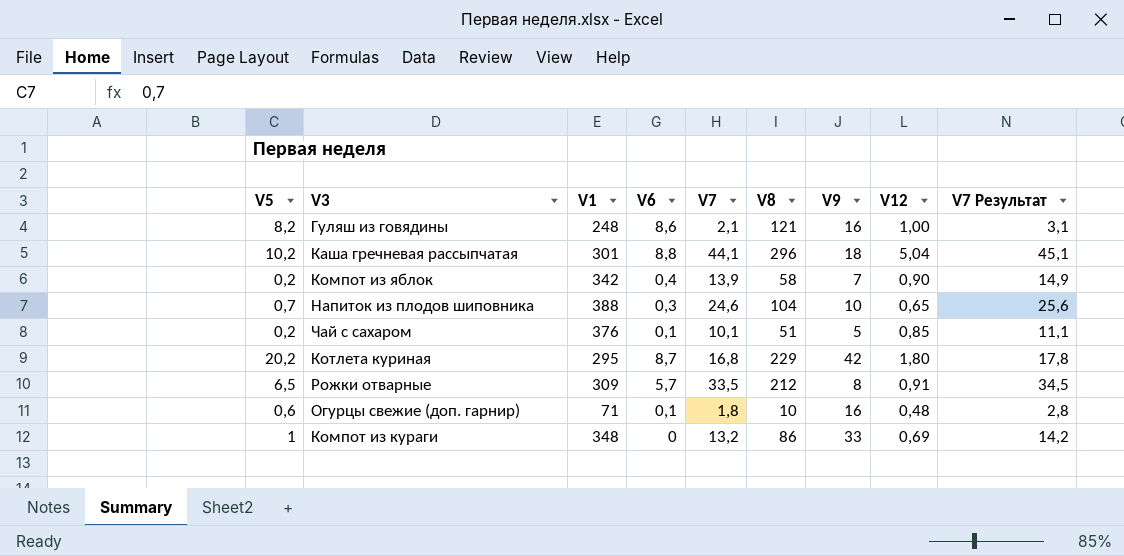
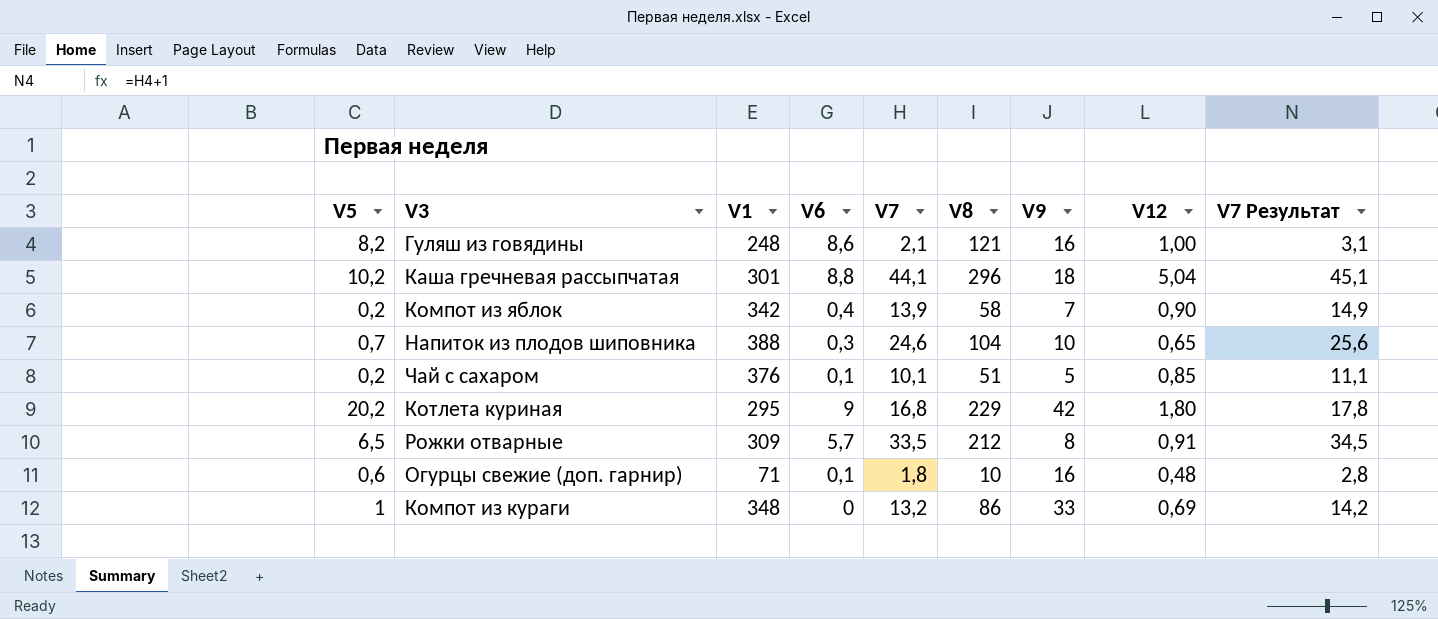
Котлета куриная | V6: 8,7 -> 9

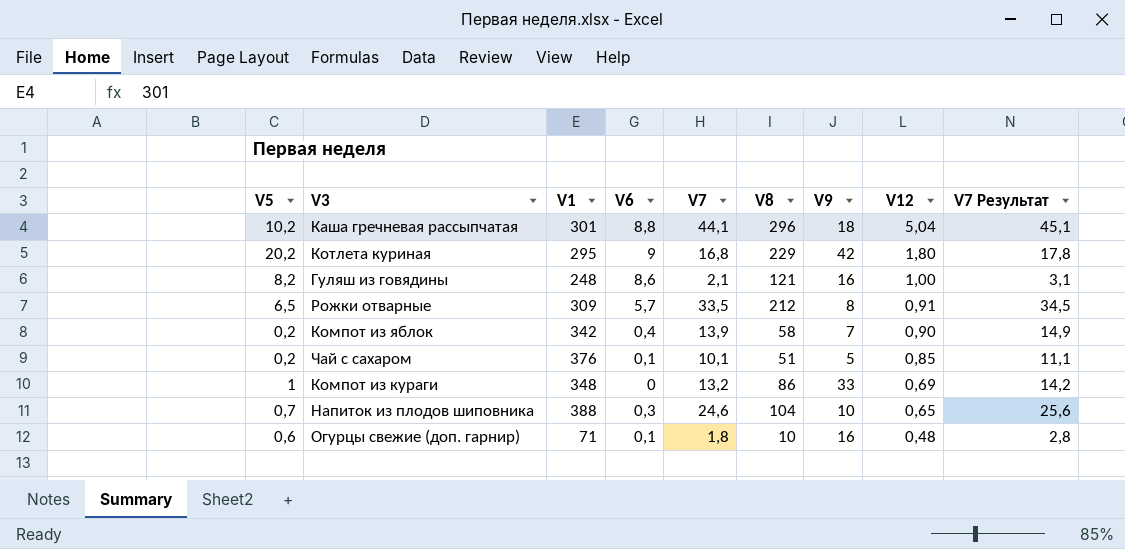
row order: none -> V12 descending

